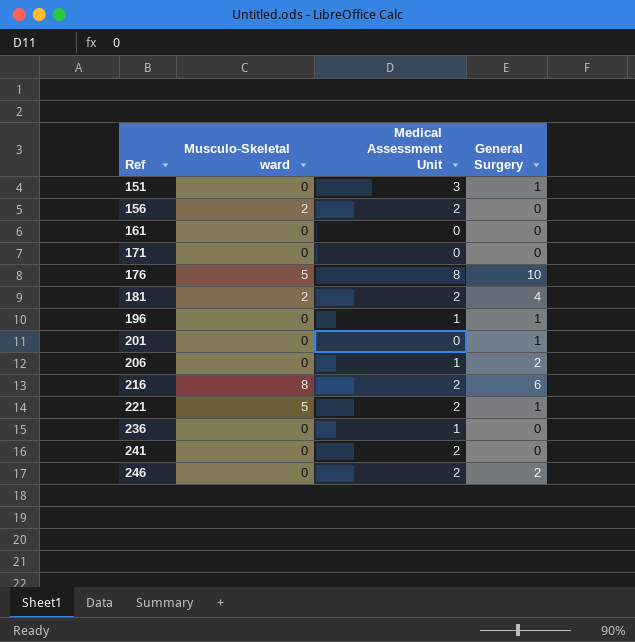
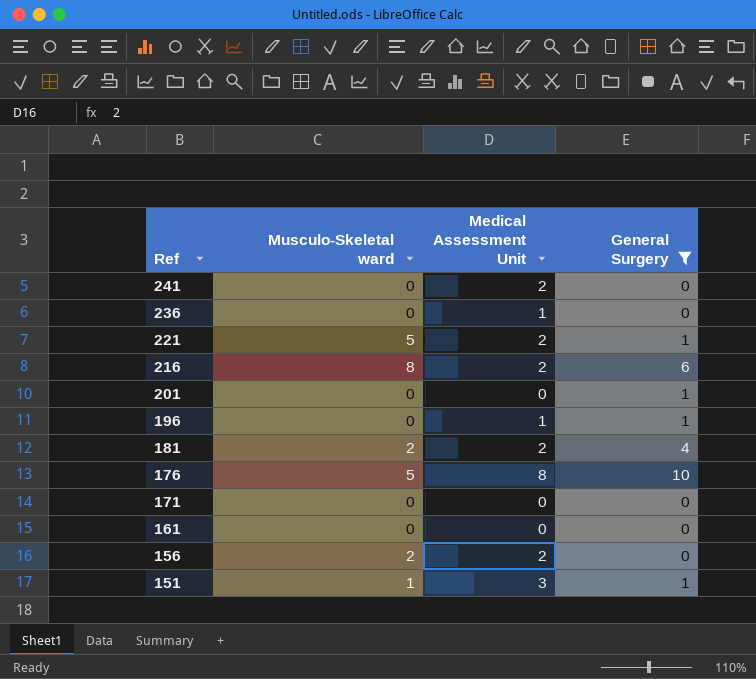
filter: none -> General Surgery != 2
row order: Ref ascending -> Ref descending
151 | Musculo-Skeletal ward: 0 -> 1

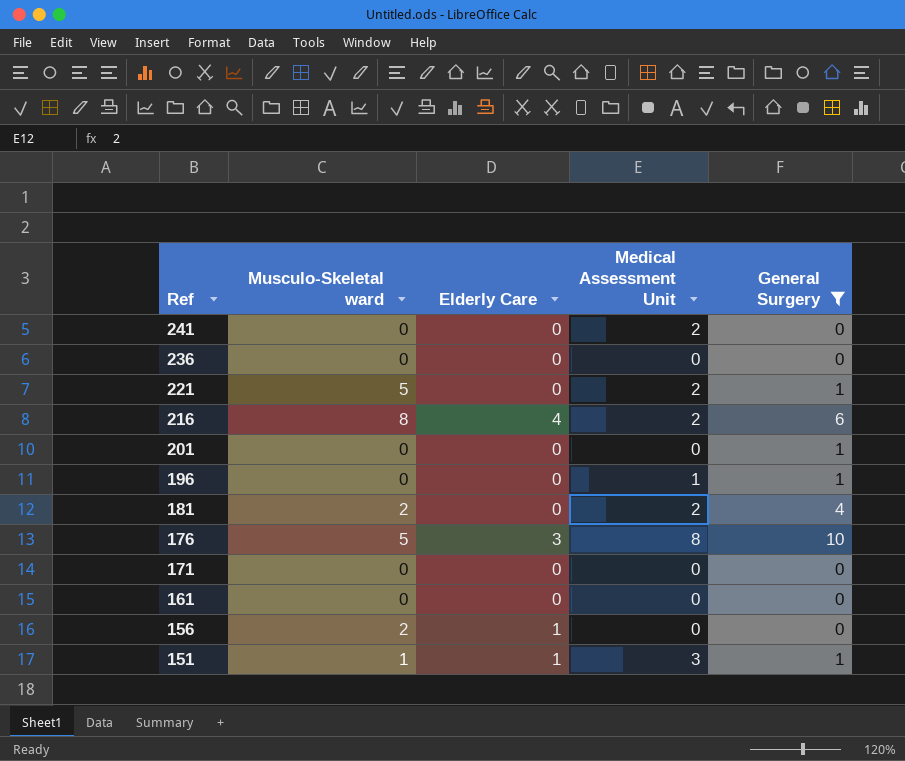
column Elderly Care | position: none -> 3
236 | Medical Assessment Unit: 1 -> 0
156 | Medical Assessment Unit: 2 -> 0

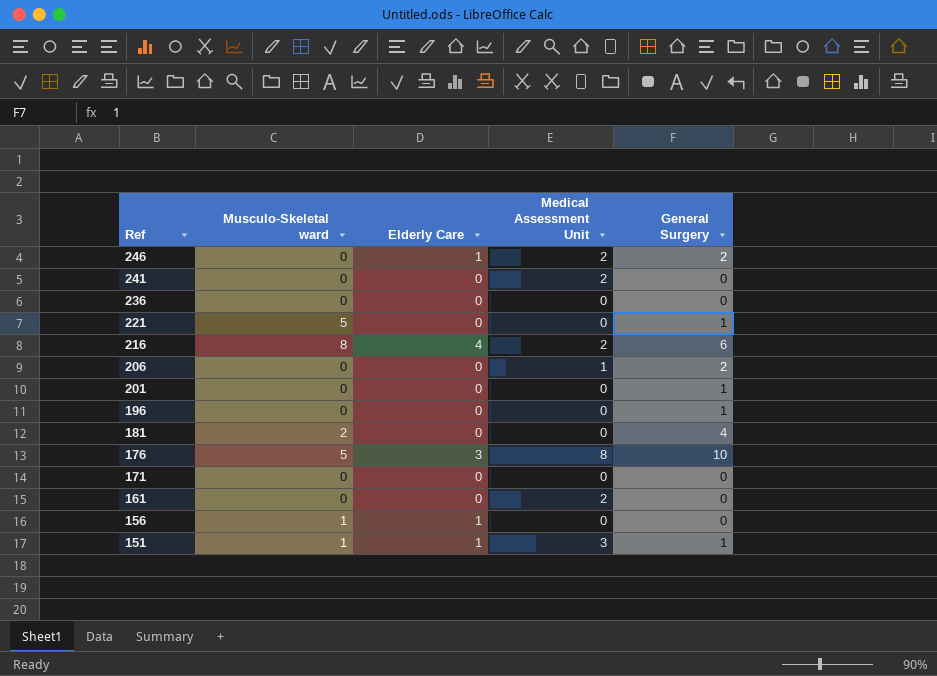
filter: General Surgery != 2 -> none
221 | Medical Assessment Unit: 2 -> 0
196 | Medical Assessment Unit: 1 -> 0
181 | Medical Assessment Unit: 2 -> 0
161 | Medical Assessment Unit: 0 -> 2
156 | Musculo-Skeletal ward: 2 -> 1

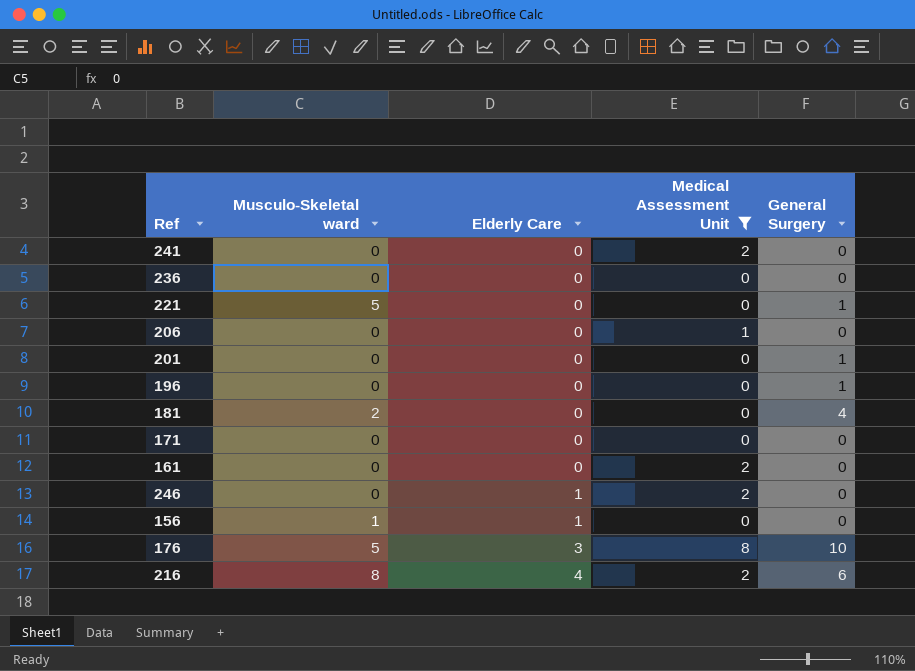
filter: none -> Medical Assessment Unit != 3
row order: Ref descending -> Elderly Care ascending
206 | General Surgery: 2 -> 0
246 | General Surgery: 2 -> 0

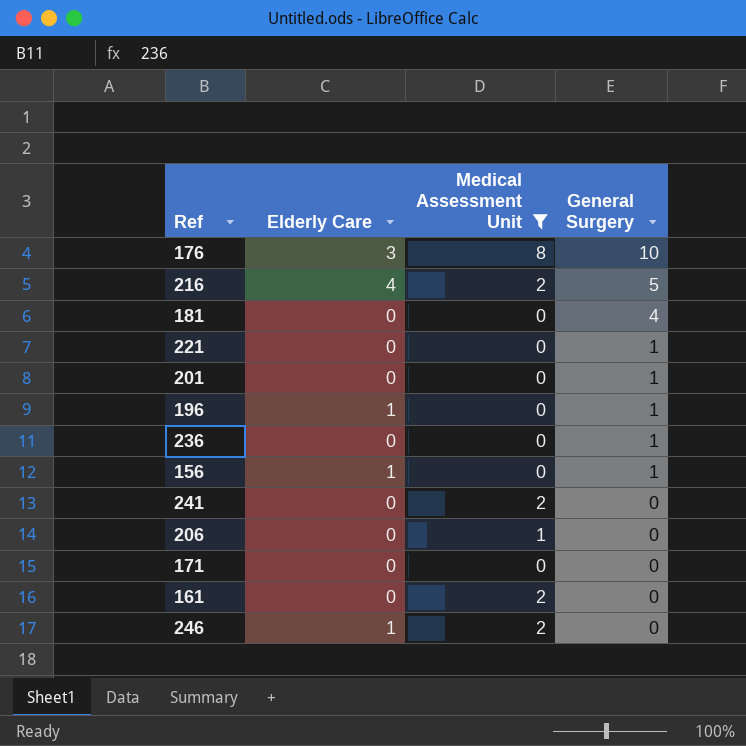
row order: Elderly Care ascending -> General Surgery descending
column Musculo-Skeletal ward | position: 2 -> none
216 | General Surgery: 6 -> 5
196 | Elderly Care: 0 -> 1
236 | General Surgery: 0 -> 1
156 | General Surgery: 0 -> 1

